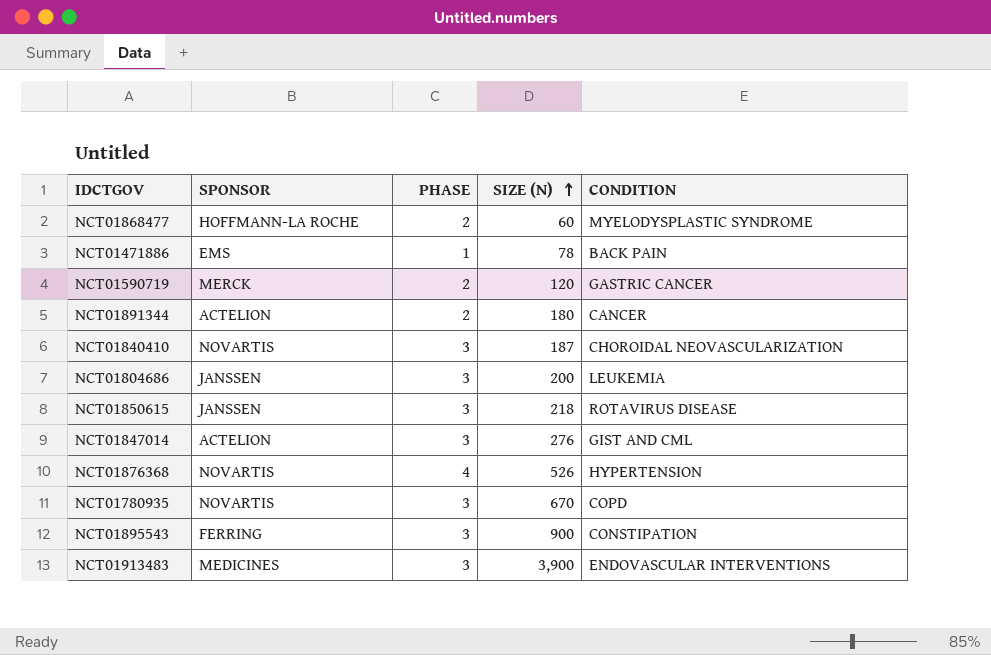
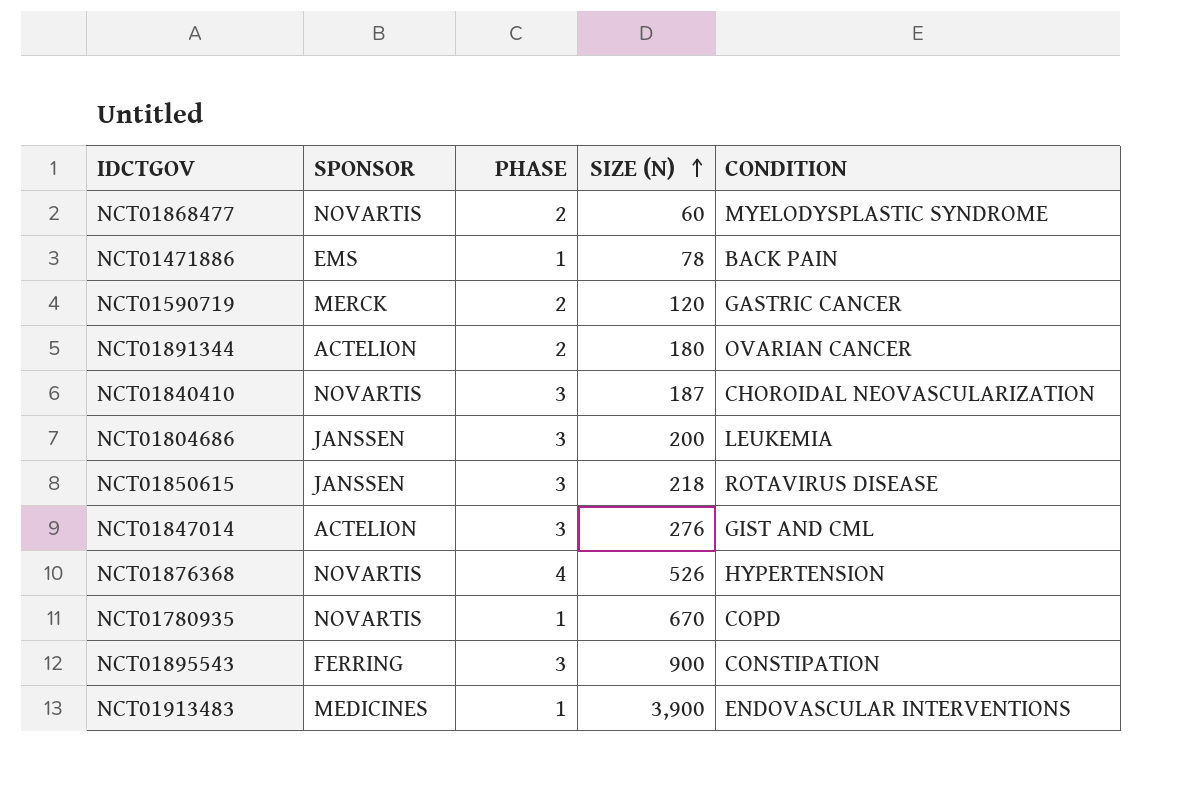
NCT01868477 | SPONSOR: HOFFMANN-LA ROCHE -> NOVARTIS
NCT01891344 | CONDITION: CANCER -> OVARIAN CANCER
NCT01780935 | PHASE: 3 -> 1
NCT01913483 | PHASE: 3 -> 1

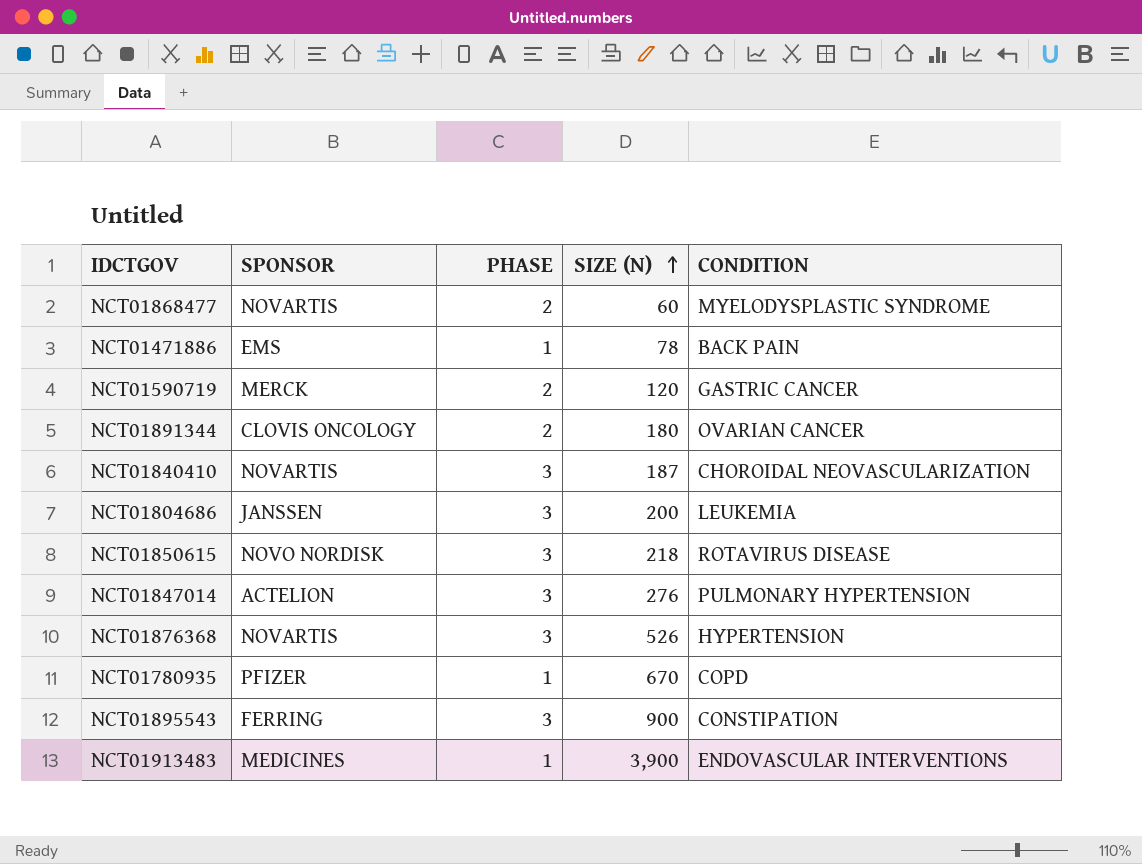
NCT01891344 | SPONSOR: ACTELION -> CLOVIS ONCOLOGY
NCT01850615 | SPONSOR: JANSSEN -> NOVO NORDISK
NCT01847014 | CONDITION: GIST AND CML -> PULMONARY HYPERTENSION
NCT01876368 | PHASE: 4 -> 3
NCT01780935 | SPONSOR: NOVARTIS -> PFIZER

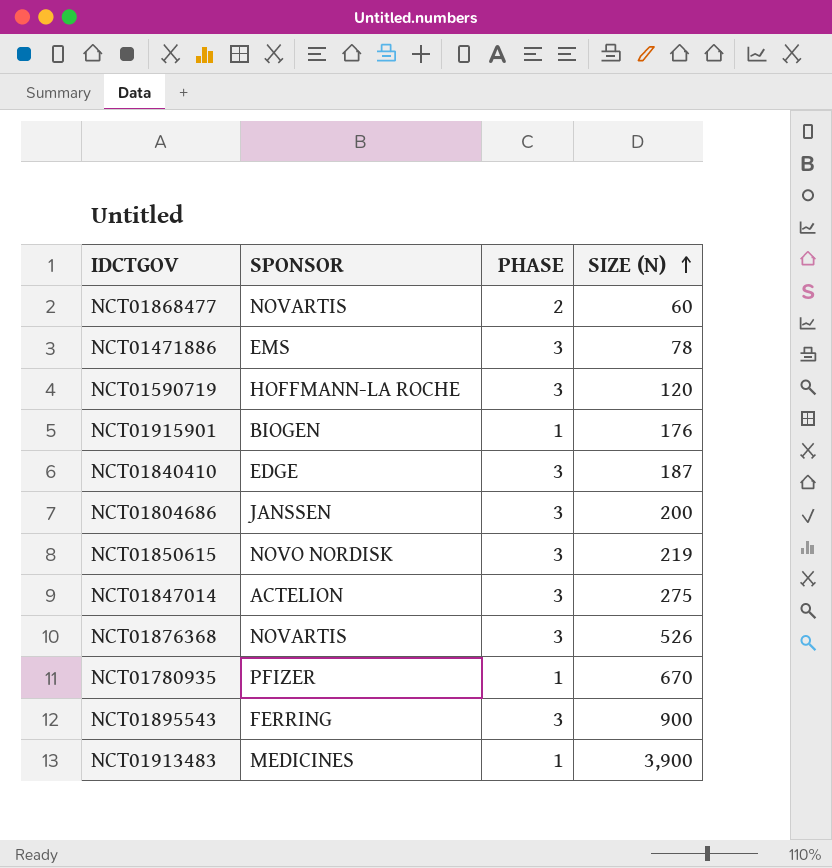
column CONDITION | position: 5 -> none
row NCT01891344: CLOVIS ONCOLOGY | 2 | 180 | OVARIAN CANCER -> none
NCT01471886 | PHASE: 1 -> 3
NCT01590719 | SPONSOR: MERCK -> HOFFMANN-LA ROCHE
NCT01590719 | PHASE: 2 -> 3
row NCT01915901: none -> BIOGEN | 1 | 176
NCT01840410 | SPONSOR: NOVARTIS -> EDGE
NCT01850615 | SIZE (N): 218 -> 219
NCT01847014 | SIZE (N): 276 -> 275

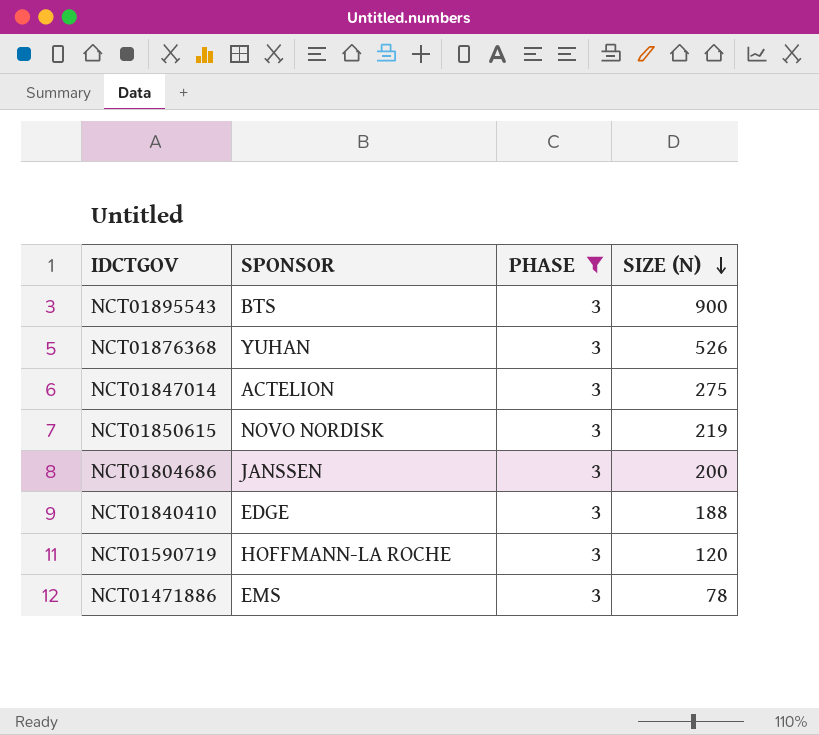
filter: none -> PHASE = 3
row order: SIZE (N) ascending -> SIZE (N) descending
NCT01895543 | SPONSOR: FERRING -> BTS
NCT01876368 | SPONSOR: NOVARTIS -> YUHAN
NCT01840410 | SIZE (N): 187 -> 188

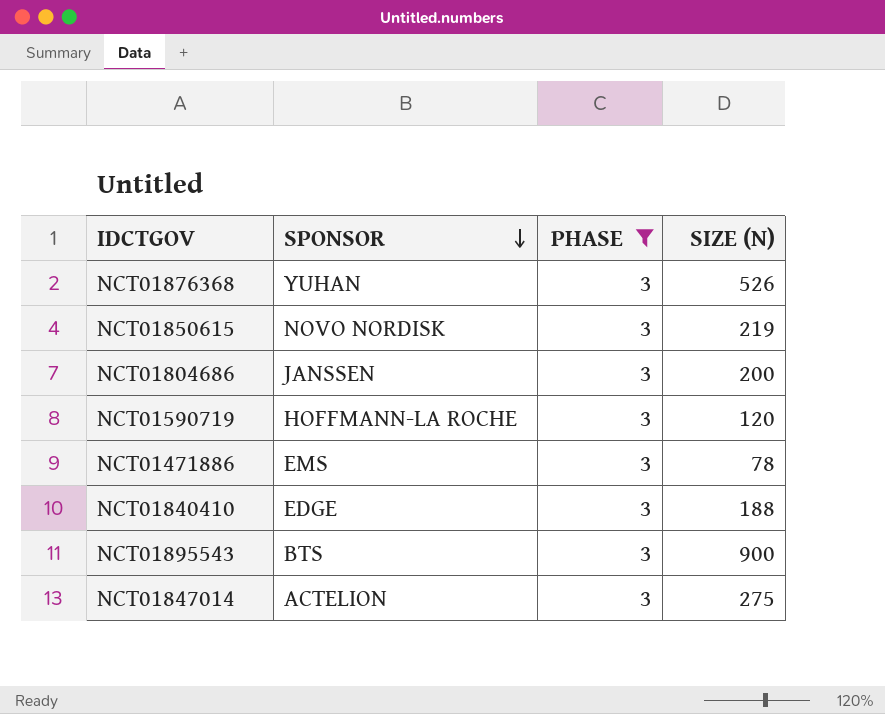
row order: SIZE (N) descending -> SPONSOR descending

